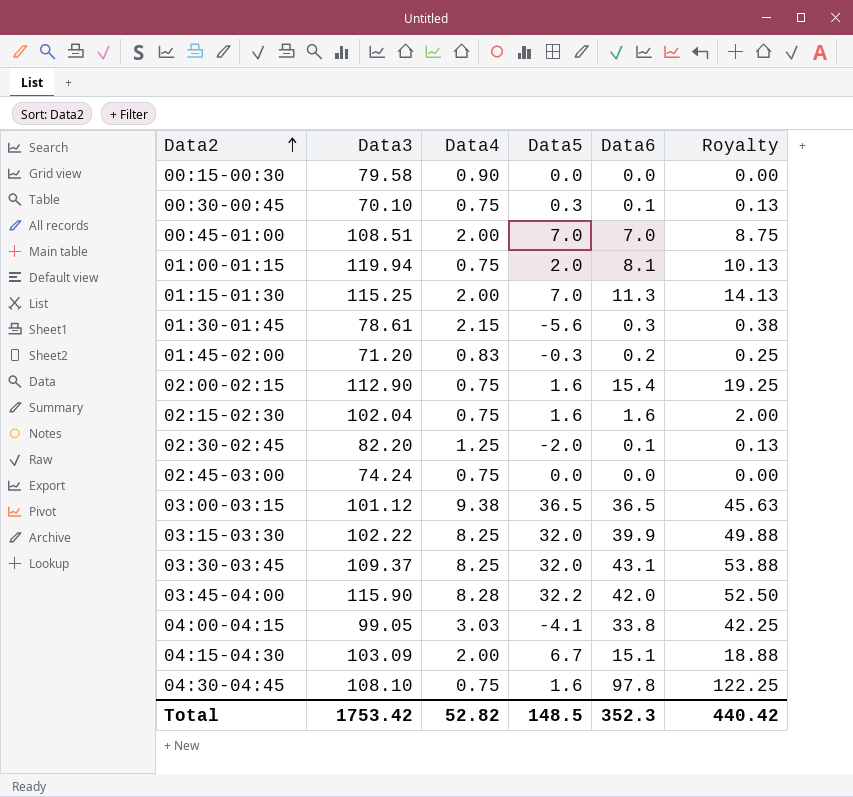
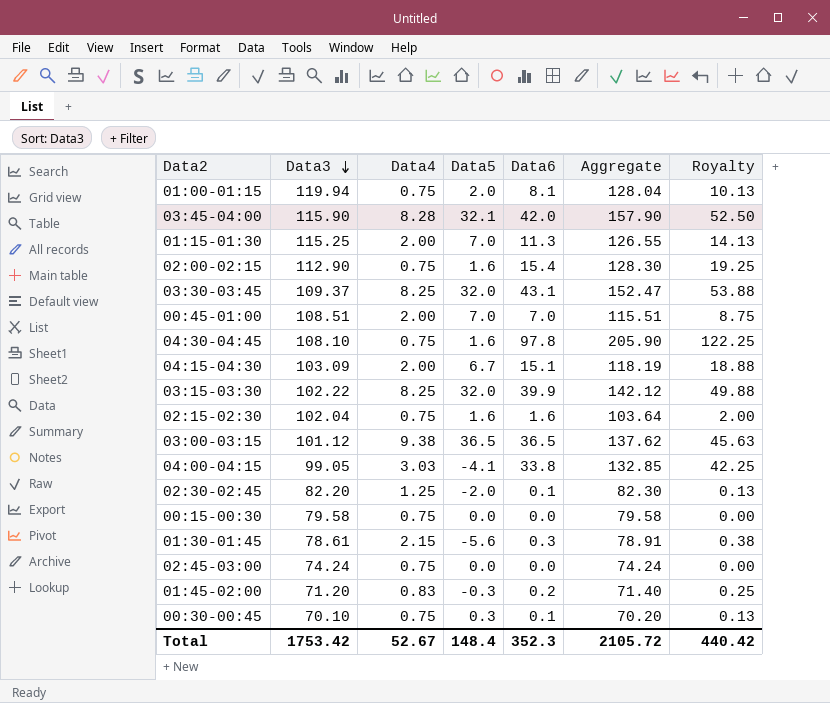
row order: Data2 ascending -> Data3 descending
column Aggregate | formula: none -> [Data3] + [Data6]
03:45-04:00 | Data5: 32.2 -> 32.1
00:15-00:30 | Data4: 0.90 -> 0.75
Total | Data4: 52.82 -> 52.67
Total | Data5: 148.5 -> 148.4

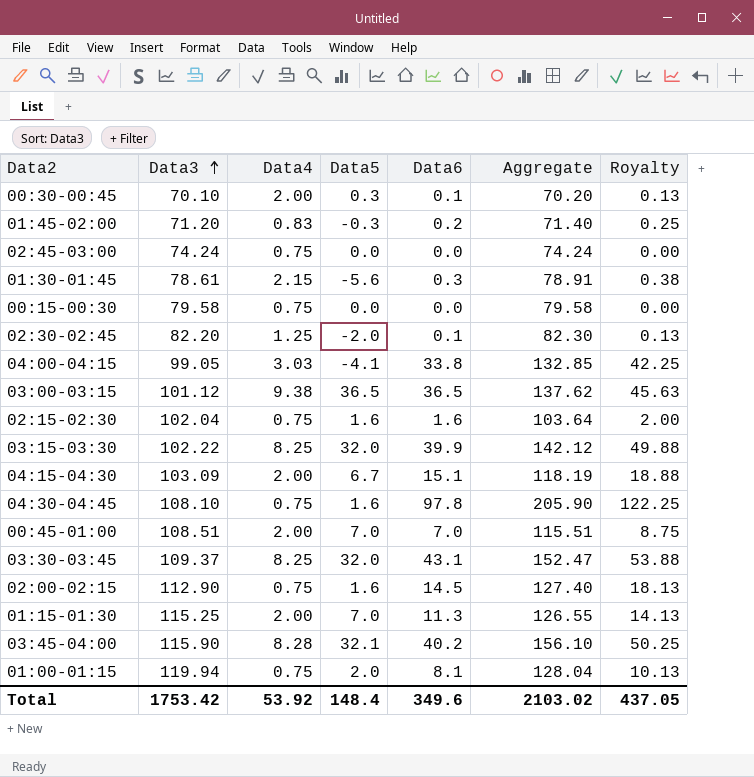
row order: Data3 descending -> Data3 ascending
00:30-00:45 | Data4: 0.75 -> 2.00
02:00-02:15 | Data6: 15.4 -> 14.5
02:00-02:15 | Aggregate: 128.30 -> 127.40
02:00-02:15 | Royalty: 19.25 -> 18.13
03:45-04:00 | Data6: 42.0 -> 40.2
03:45-04:00 | Aggregate: 157.90 -> 156.10
03:45-04:00 | Royalty: 52.50 -> 50.25
Total | Data4: 52.67 -> 53.92
Total | Data6: 352.3 -> 349.6
Total | Aggregate: 2105.72 -> 2103.02
Total | Royalty: 440.42 -> 437.05

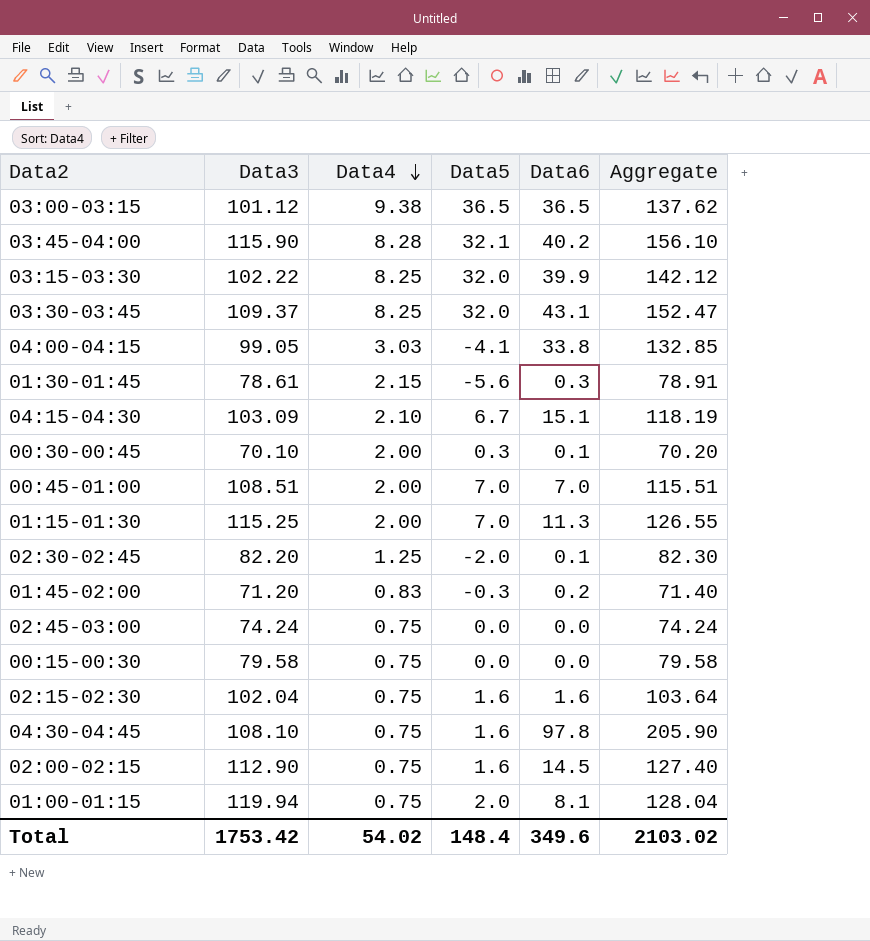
row order: Data3 ascending -> Data4 descending
column Royalty | formula: [Data6] * 1.25 -> none
04:15-04:30 | Data4: 2.00 -> 2.10
Total | Data4: 53.92 -> 54.02

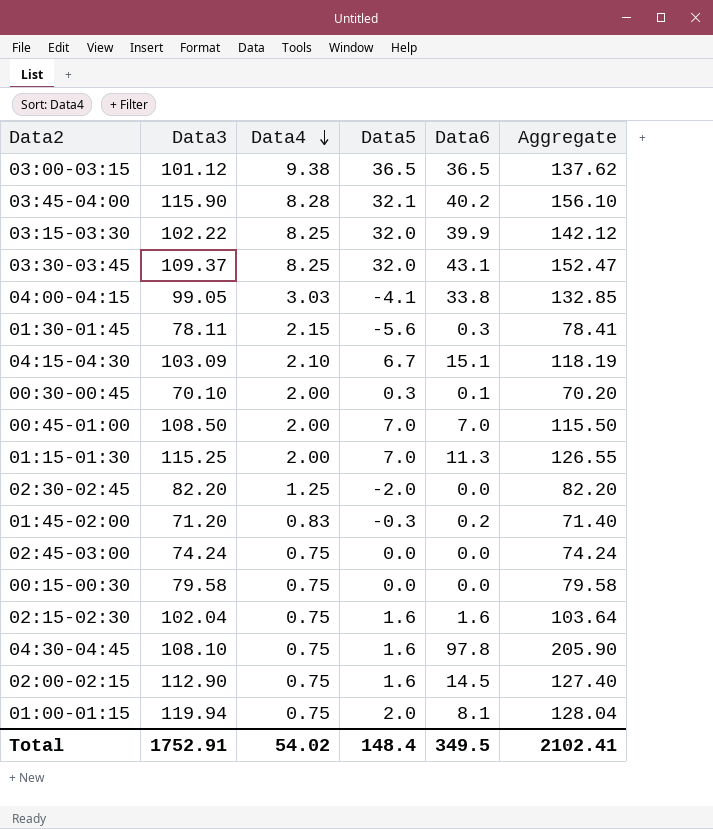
01:30-01:45 | Data3: 78.61 -> 78.11
01:30-01:45 | Aggregate: 78.91 -> 78.41
00:45-01:00 | Data3: 108.51 -> 108.50
00:45-01:00 | Aggregate: 115.51 -> 115.50
02:30-02:45 | Data6: 0.1 -> 0.0
02:30-02:45 | Aggregate: 82.30 -> 82.20
Total | Data3: 1753.42 -> 1752.91
Total | Data6: 349.6 -> 349.5
Total | Aggregate: 2103.02 -> 2102.41

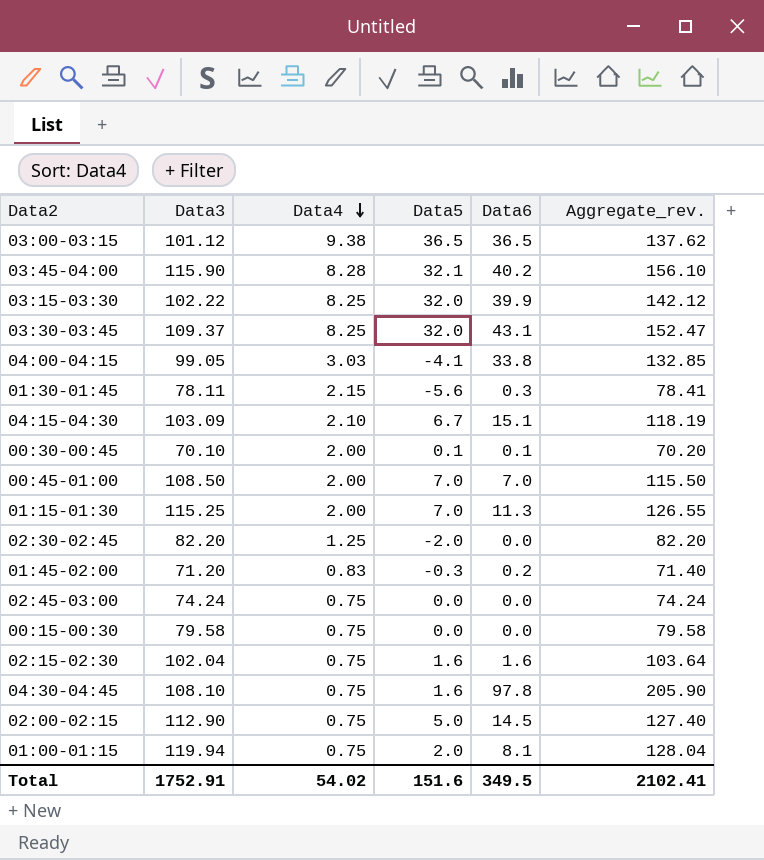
column name: Aggregate -> Aggregate_rev.
00:30-00:45 | Data5: 0.3 -> 0.1
02:00-02:15 | Data5: 1.6 -> 5.0
Total | Data5: 148.4 -> 151.6

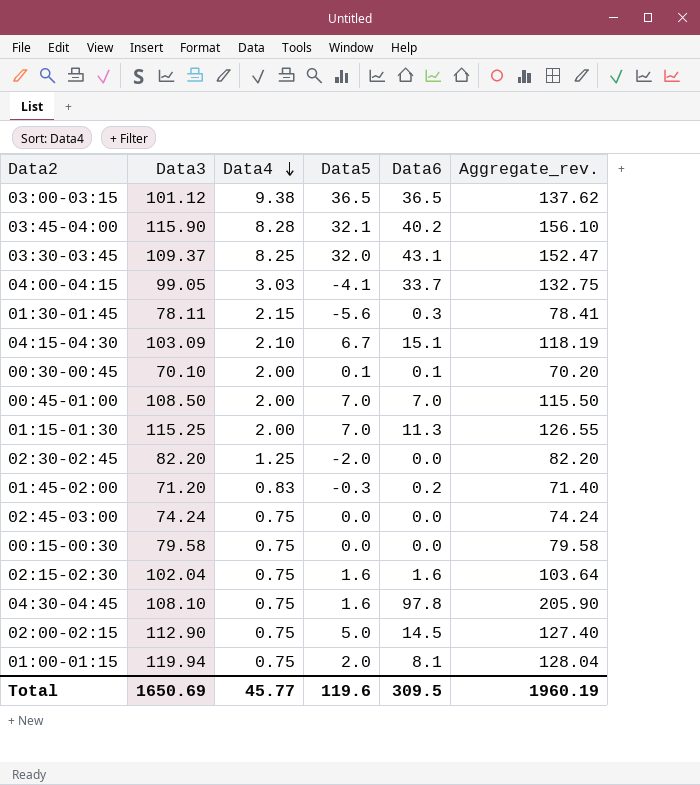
row 03:15-03:30: 102.22 | 8.25 | 32.0 | 39.9 | 142.12 -> none
04:00-04:15 | Data6: 33.8 -> 33.7
04:00-04:15 | Aggregate_rev.: 132.85 -> 132.75
Total | Data3: 1752.91 -> 1650.69
Total | Data4: 54.02 -> 45.77
Total | Data5: 151.6 -> 119.6
Total | Data6: 349.5 -> 309.5
Total | Aggregate_rev.: 2102.41 -> 1960.19

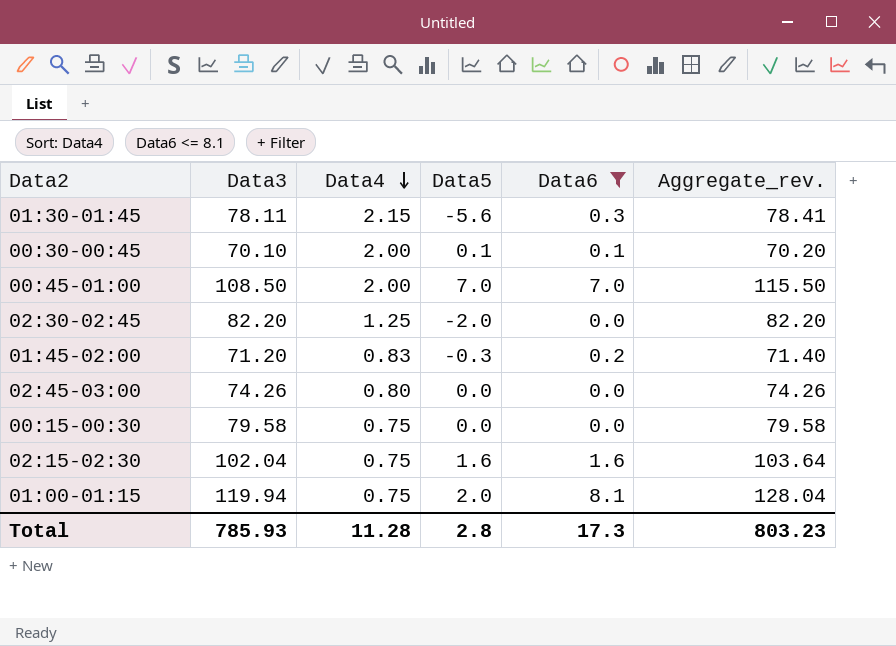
filter: none -> Data6 <= 8.1
02:45-03:00 | Data3: 74.24 -> 74.26
02:45-03:00 | Data4: 0.75 -> 0.80
02:45-03:00 | Aggregate_rev.: 74.24 -> 74.26
Total | Data3: 1650.69 -> 785.93
Total | Data4: 45.77 -> 11.28
Total | Data5: 119.6 -> 2.8
Total | Data6: 309.5 -> 17.3
Total | Aggregate_rev.: 1960.19 -> 803.23

